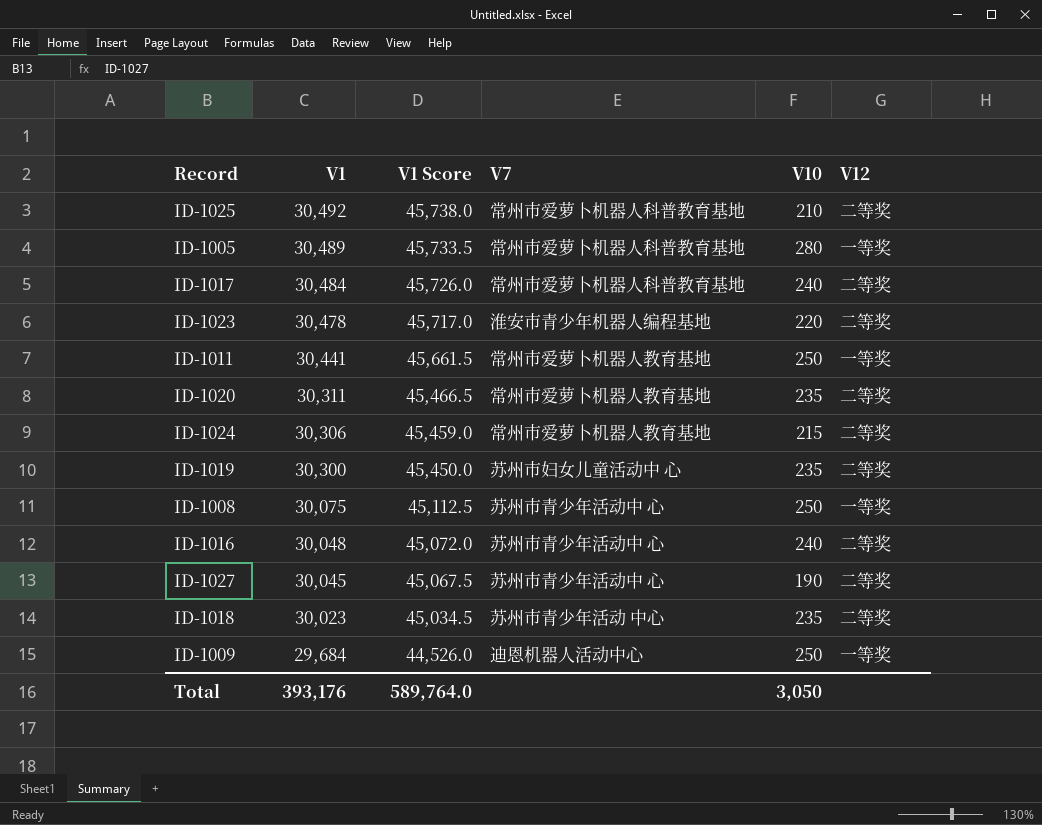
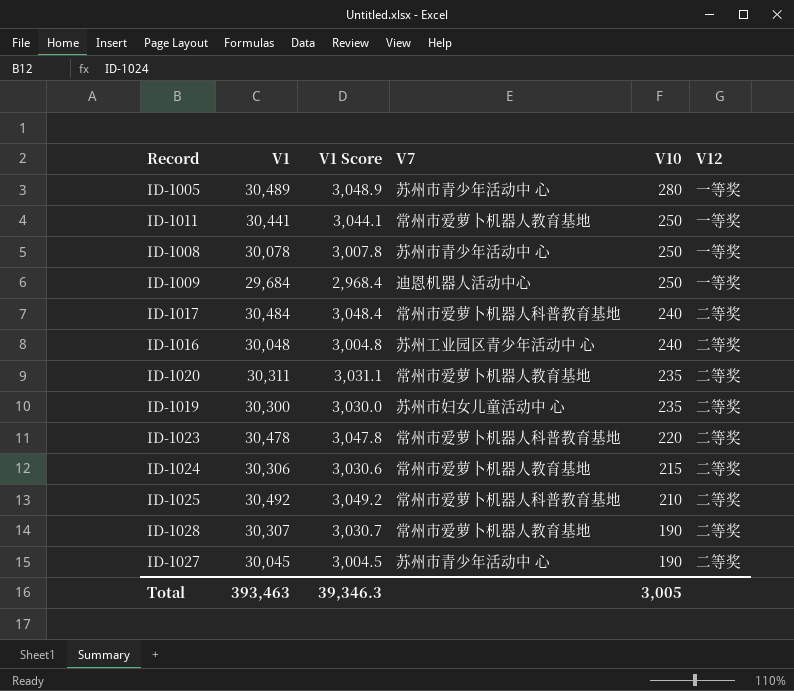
row order: V1 descending -> V10 descending
column V1 Score | formula: [V1] * 1.5 -> [V1] * 0.1
row ID-1018: 30,023 | 45,034.5 | 苏州市青少年活动 中心 | 235 | 二等奖 -> none
ID-1005 | V7: 常州市爱萝卜机器人科普教育基地 -> 苏州市青少年活动中 心
ID-1008 | V1: 30,075 -> 30,078
ID-1016 | V7: 苏州市青少年活动中 心 -> 苏州工业园区青少年活动中 心
ID-1023 | V7: 淮安市青少年机器人编程基地 -> 常州市爱萝卜机器人科普教育基地
row ID-1028: none -> 30,307 | 3,030.7 | 常州市爱萝卜机器人教育基地 | 190 | 二等奖
Total | V1: 393,176 -> 393,463
Total | V1 Score: 589,764.0 -> 39,346.3
Total | V10: 3,050 -> 3,005

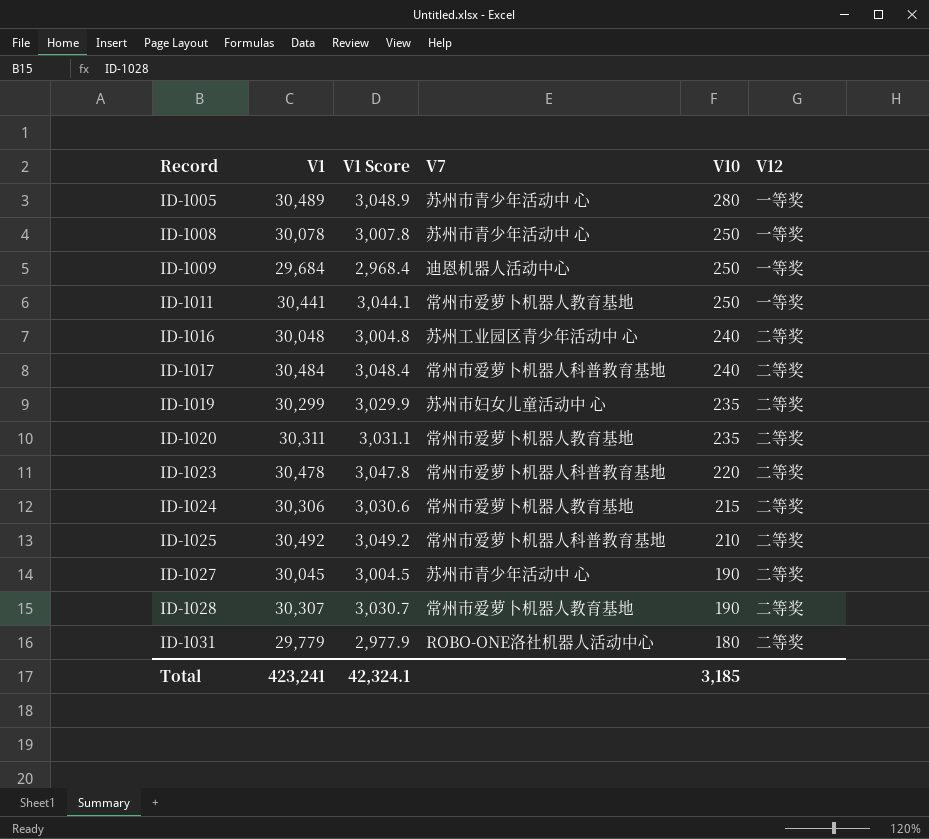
row order: V10 descending -> Record ascending
ID-1019 | V1: 30,300 -> 30,299
ID-1019 | V1 Score: 3,030.0 -> 3,029.9
row ID-1031: none -> 29,779 | 2,977.9 | ROBO-ONE洛社机器人活动中心 | 180 | 二等奖
Total | V1: 393,463 -> 423,241
Total | V1 Score: 39,346.3 -> 42,324.1
Total | V10: 3,005 -> 3,185

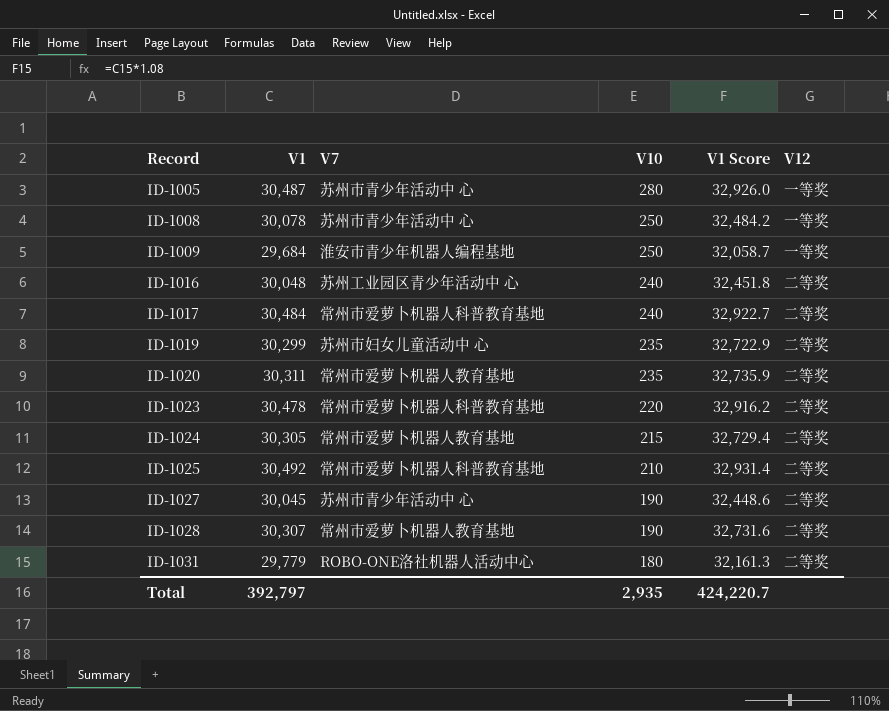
column V1 Score | formula: [V1] * 0.1 -> [V1] * 1.08
column V1 Score | position: 3 -> 5
row ID-1011: 30,441 | 3,044.1 | 常州市爱萝卜机器人教育基地 | 250 | 一等奖 -> none
ID-1005 | V1: 30,489 -> 30,487
ID-1009 | V7: 迪恩机器人活动中心 -> 淮安市青少年机器人编程基地
ID-1024 | V1: 30,306 -> 30,305
Total | V1: 423,241 -> 392,797
Total | V10: 3,185 -> 2,935
Total | V1 Score: 42,324.1 -> 424,220.7

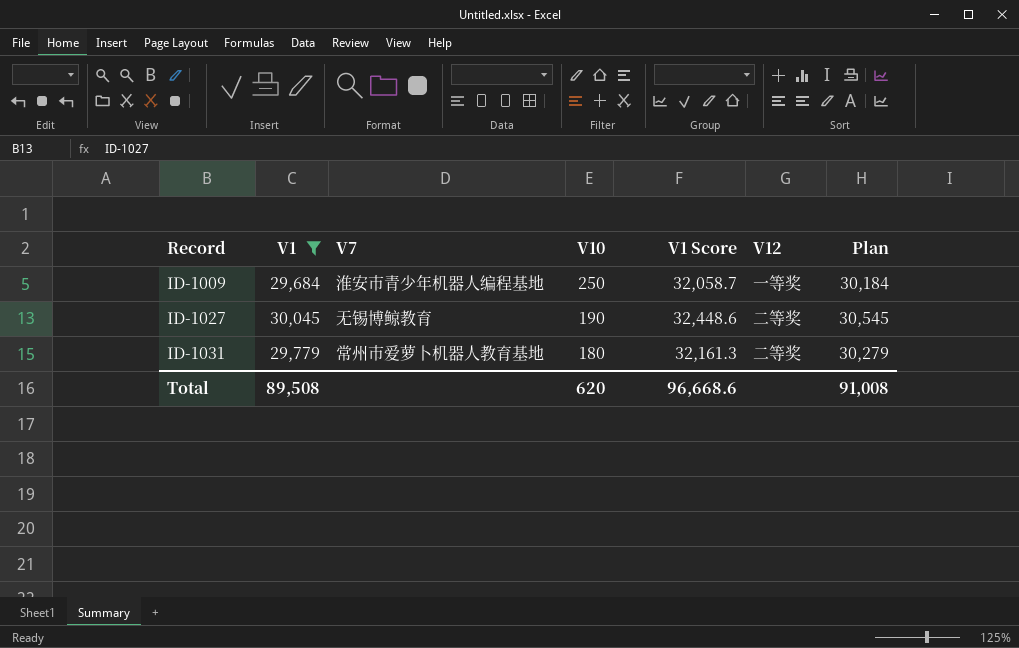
filter: none -> V1 <= 30,045
column Plan | formula: none -> [V1] + 500
ID-1027 | V7: 苏州市青少年活动中 心 -> 无锡博鲸教育
ID-1031 | V7: ROBO-ONE洛社机器人活动中心 -> 常州市爱萝卜机器人教育基地
Total | V1: 392,797 -> 89,508
Total | V10: 2,935 -> 620
Total | V1 Score: 424,220.7 -> 96,668.6

